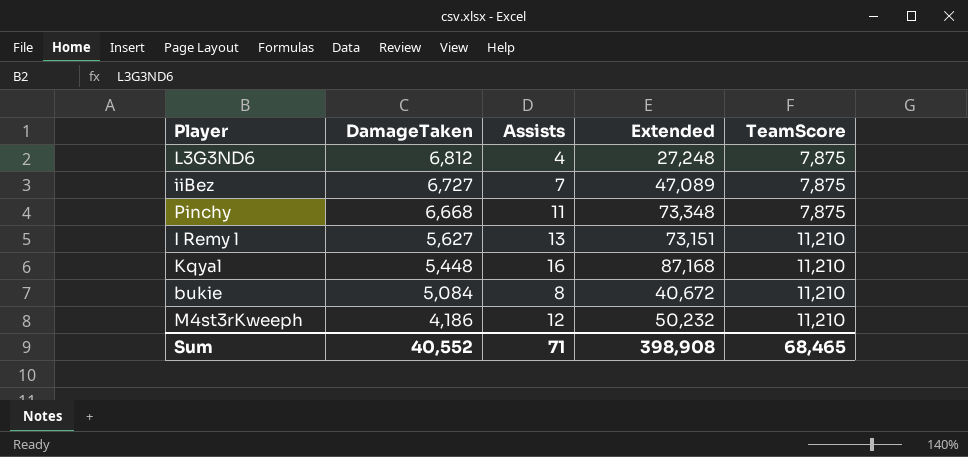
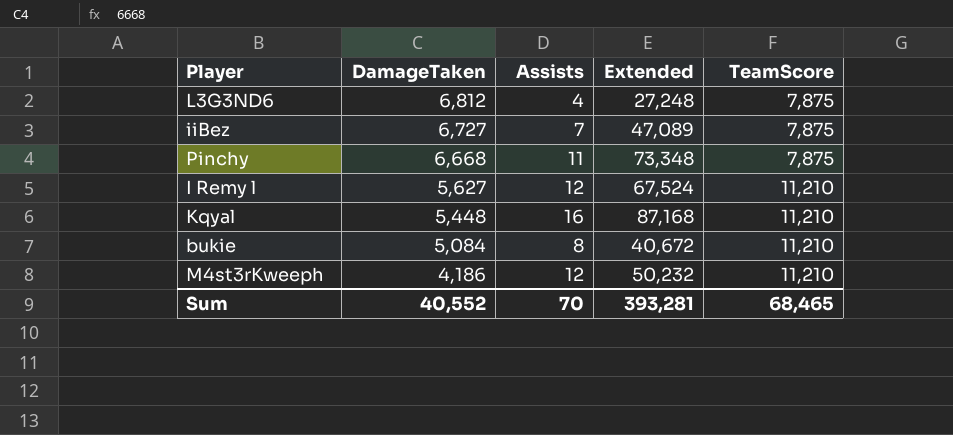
I Remy l | Assists: 13 -> 12
I Remy l | Extended: 73,151 -> 67,524
Sum | Assists: 71 -> 70
Sum | Extended: 398,908 -> 393,281

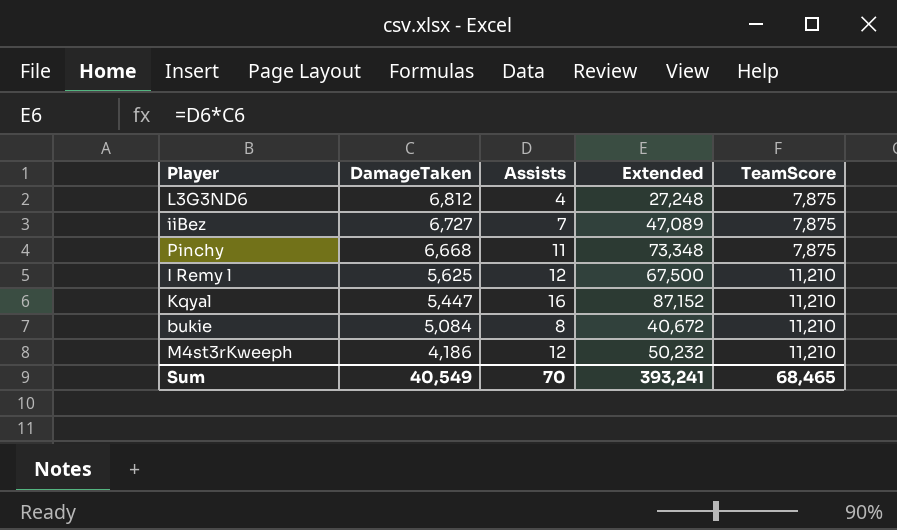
I Remy l | DamageTaken: 5,627 -> 5,625
I Remy l | Extended: 67,524 -> 67,500
Kqyal | DamageTaken: 5,448 -> 5,447
Kqyal | Extended: 87,168 -> 87,152
Sum | DamageTaken: 40,552 -> 40,549
Sum | Extended: 393,281 -> 393,241

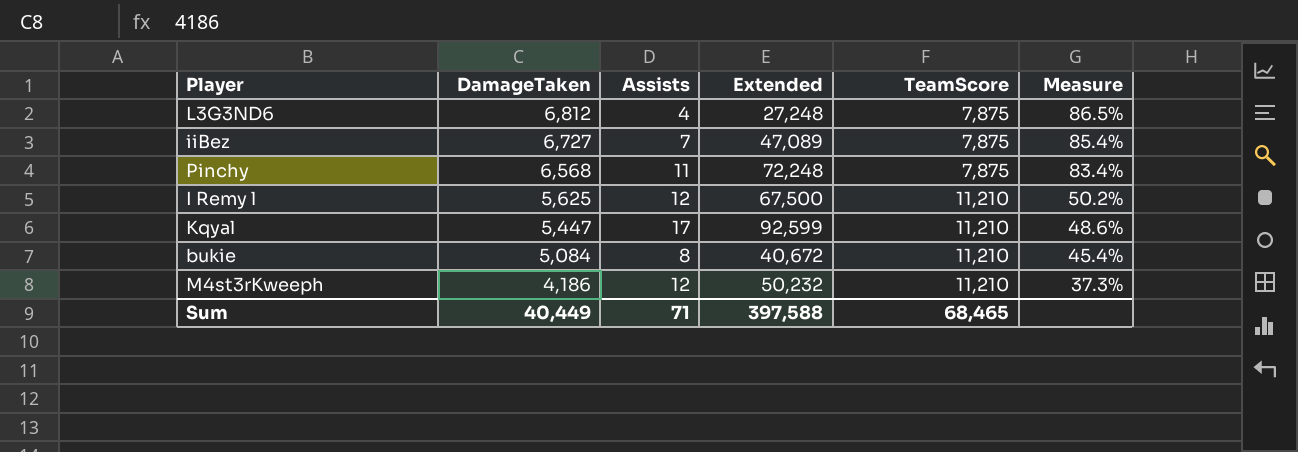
column Measure | formula: none -> [DamageTaken] / [TeamScore]
Pinchy | DamageTaken: 6,668 -> 6,568
Pinchy | Extended: 73,348 -> 72,248
Kqyal | Assists: 16 -> 17
Kqyal | Extended: 87,152 -> 92,599
Sum | DamageTaken: 40,549 -> 40,449
Sum | Assists: 70 -> 71
Sum | Extended: 393,241 -> 397,588

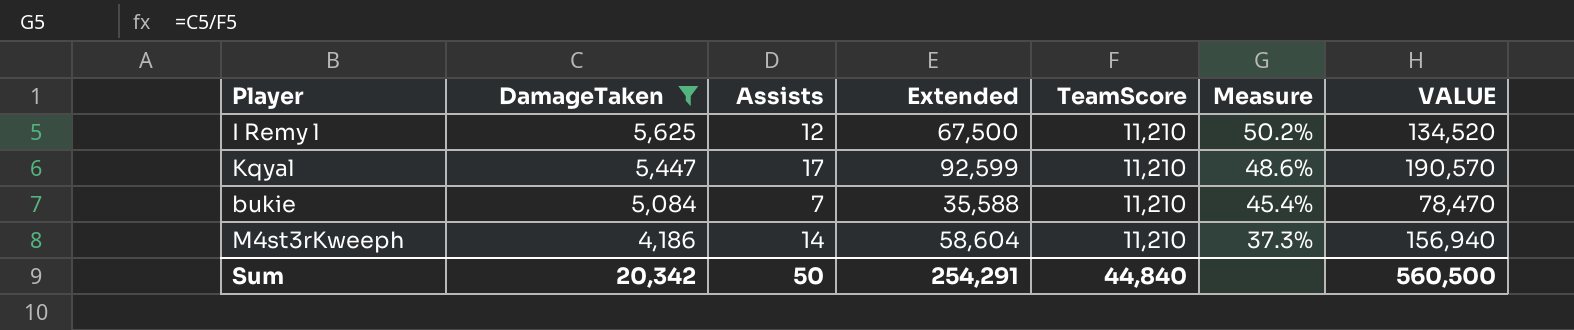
filter: none -> DamageTaken <= 5,625
column VALUE | formula: none -> [Assists] * [TeamScore]
bukie | Assists: 8 -> 7
bukie | Extended: 40,672 -> 35,588
M4st3rKweeph | Assists: 12 -> 14
M4st3rKweeph | Extended: 50,232 -> 58,604
Sum | DamageTaken: 40,449 -> 20,342
Sum | Assists: 71 -> 50
Sum | Extended: 397,588 -> 254,291
Sum | TeamScore: 68,465 -> 44,840

